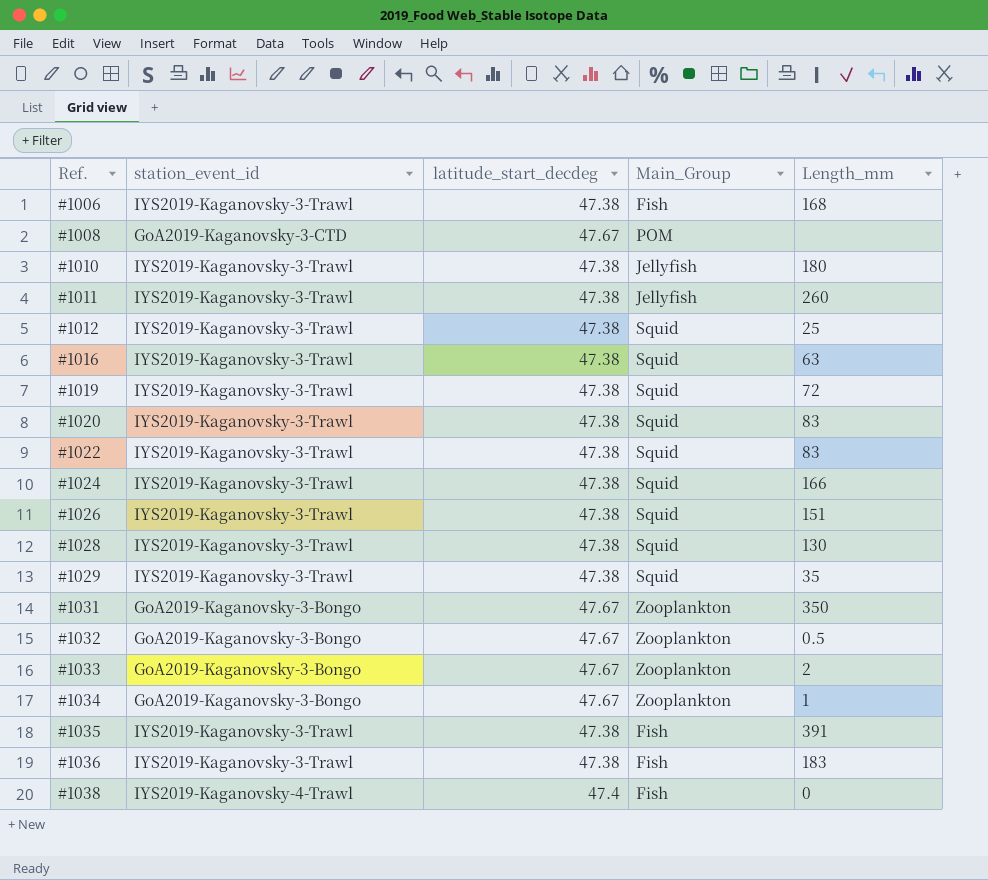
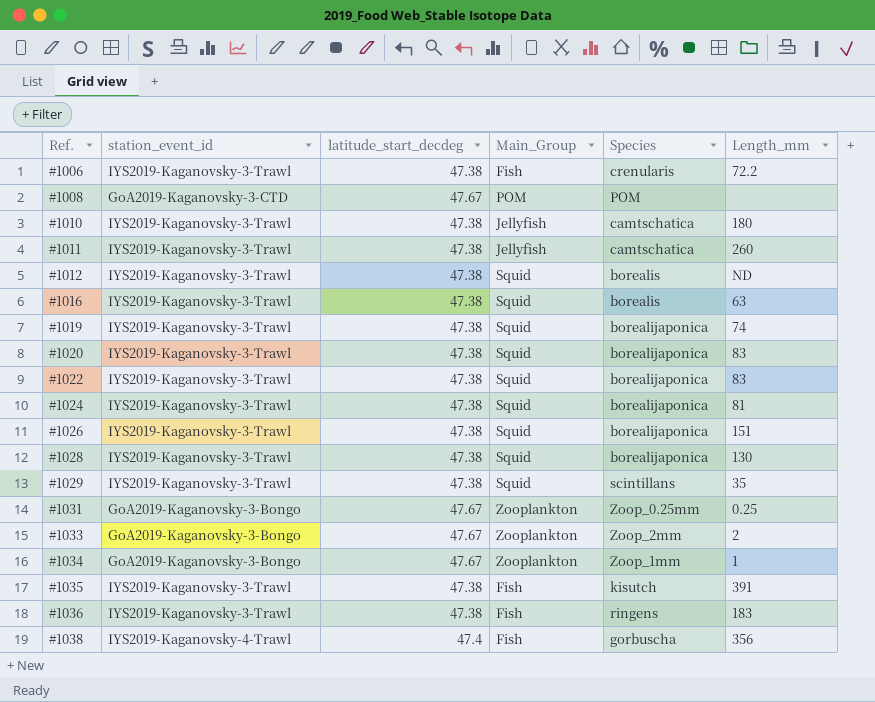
column Species | position: none -> 5
row #1032: GoA2019-Kaganovsky-3-Bongo | 47.67 | Zooplankton | 0.5 -> none
#1006 | Length_mm: 168 -> 72.2
#1012 | Length_mm: 25 -> ND
#1019 | Length_mm: 72 -> 74
#1024 | Length_mm: 166 -> 81
#1031 | Length_mm: 350 -> 0.25
#1038 | Length_mm: 0 -> 356

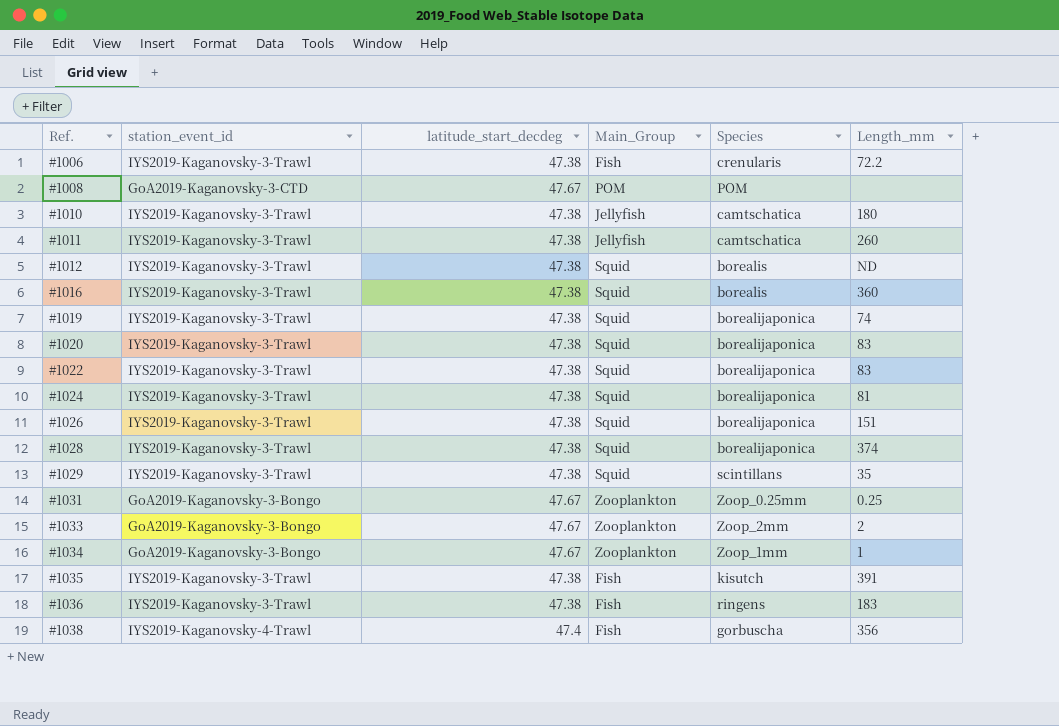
#1016 | Length_mm: 63 -> 360
#1028 | Length_mm: 130 -> 374

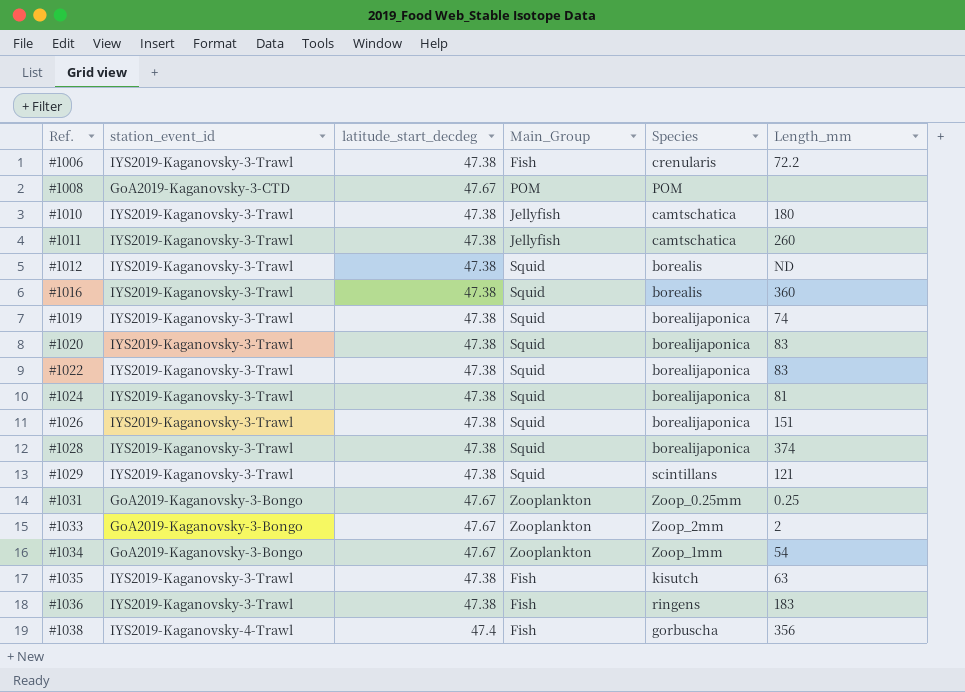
#1029 | Length_mm: 35 -> 121
#1034 | Length_mm: 1 -> 54
#1035 | Length_mm: 391 -> 63

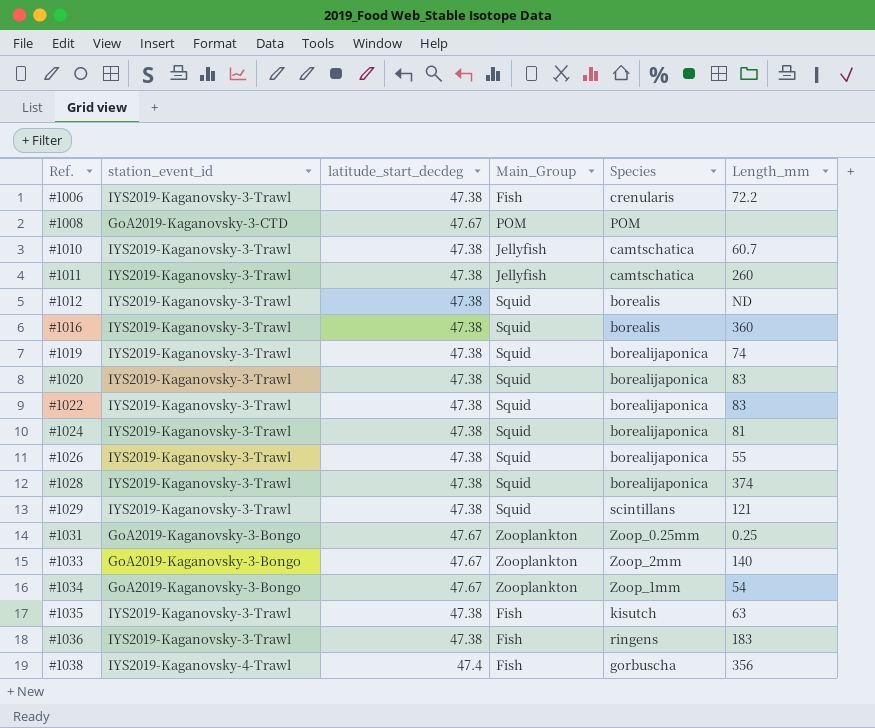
#1010 | Length_mm: 180 -> 60.7
#1026 | Length_mm: 151 -> 55
#1033 | Length_mm: 2 -> 140

